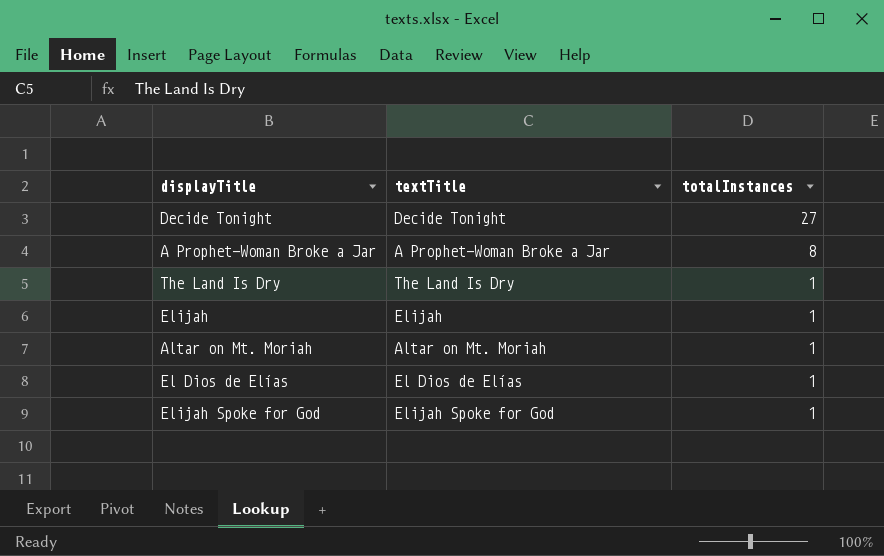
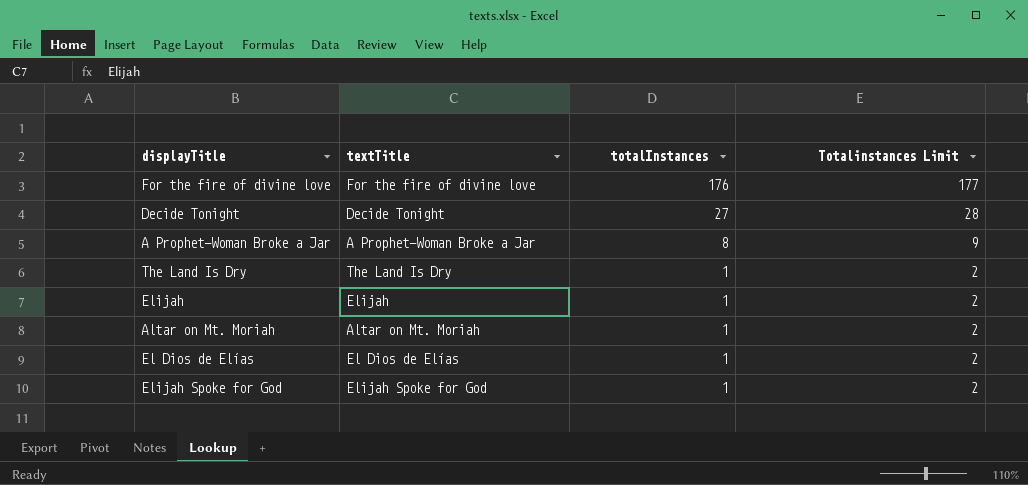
column Totalinstances Limit | formula: none -> [totalInstances] + 1
row For the fire of divine love: none -> For the fire of divine love | 176 | 177

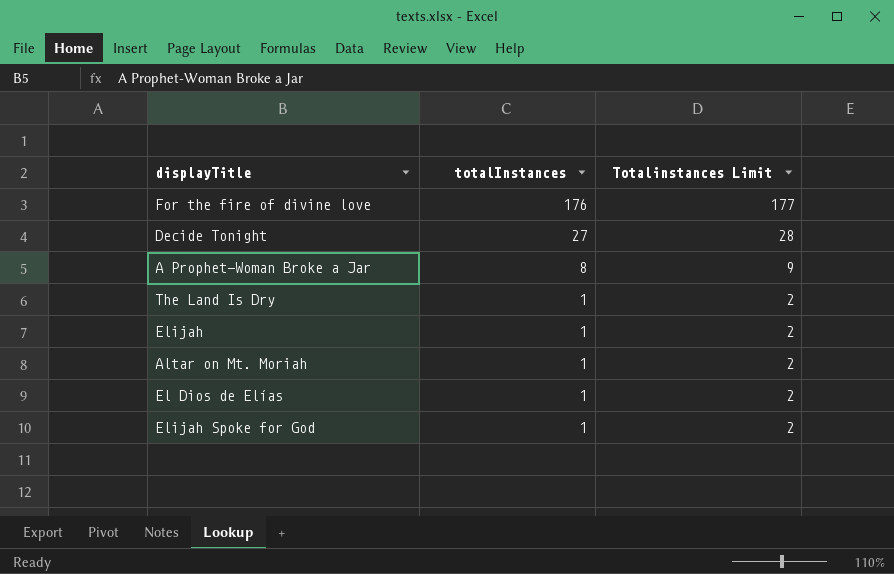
column textTitle | position: 2 -> none

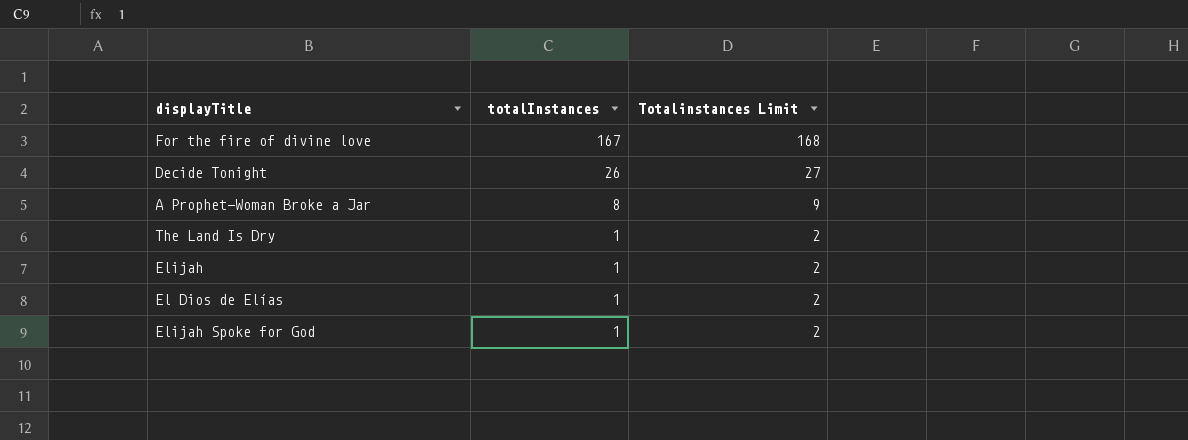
row Altar on Mt. Moriah: 1 | 2 -> none
For the fire of divine love | totalInstances: 176 -> 167
For the fire of divine love | Totalinstances Limit: 177 -> 168
Decide Tonight | totalInstances: 27 -> 26
Decide Tonight | Totalinstances Limit: 28 -> 27

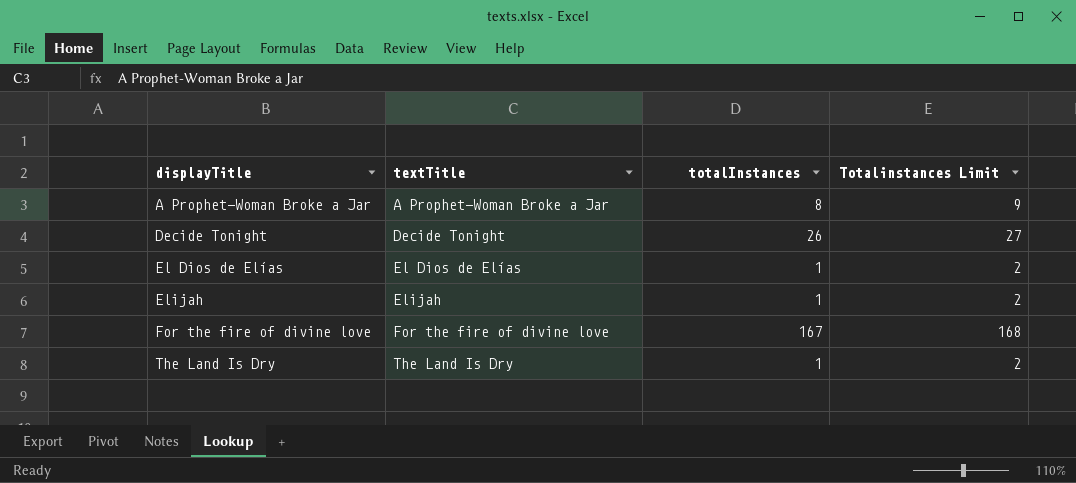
row order: totalInstances descending -> displayTitle ascending
column textTitle | position: none -> 2
row Elijah Spoke for God: 1 | 2 -> none

